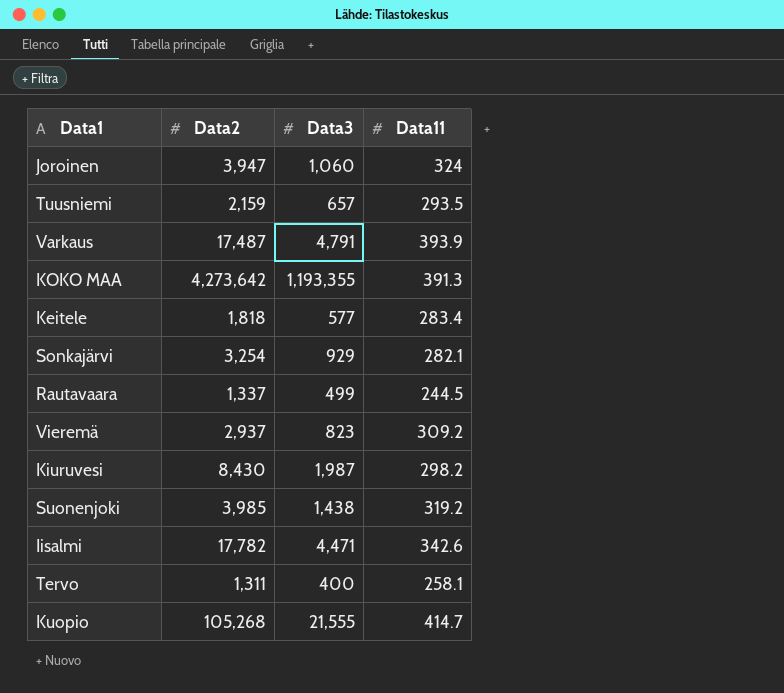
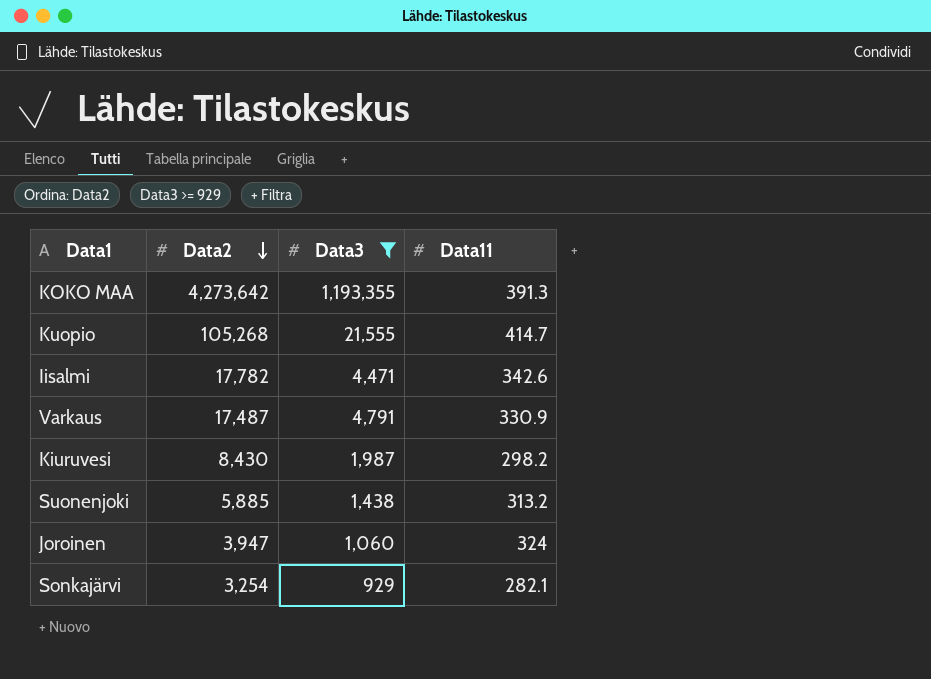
filter: none -> Data3 >= 929
row order: none -> Data2 descending
Varkaus | Data11: 393.9 -> 330.9
Suonenjoki | Data2: 3,985 -> 5,885
Suonenjoki | Data11: 319.2 -> 313.2

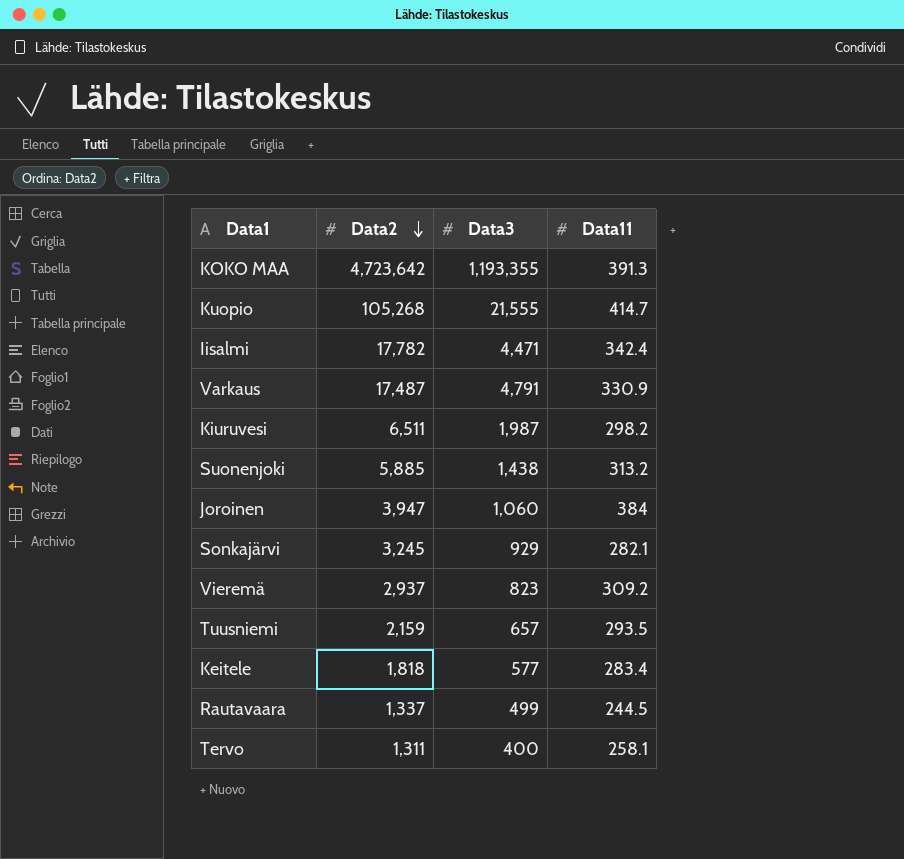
filter: Data3 >= 929 -> none
KOKO MAA | Data2: 4,273,642 -> 4,723,642
Iisalmi | Data11: 342.6 -> 342.4
Kiuruvesi | Data2: 8,430 -> 6,511
Joroinen | Data11: 324 -> 384
Sonkajärvi | Data2: 3,254 -> 3,245

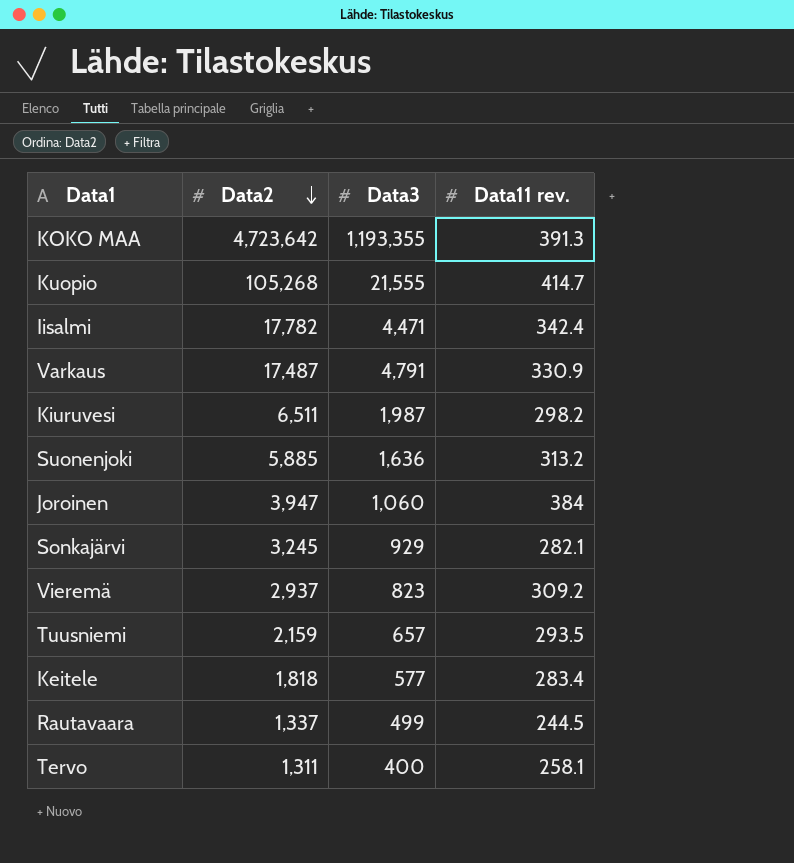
column name: Data11 -> Data11 rev.
Suonenjoki | Data3: 1,438 -> 1,636

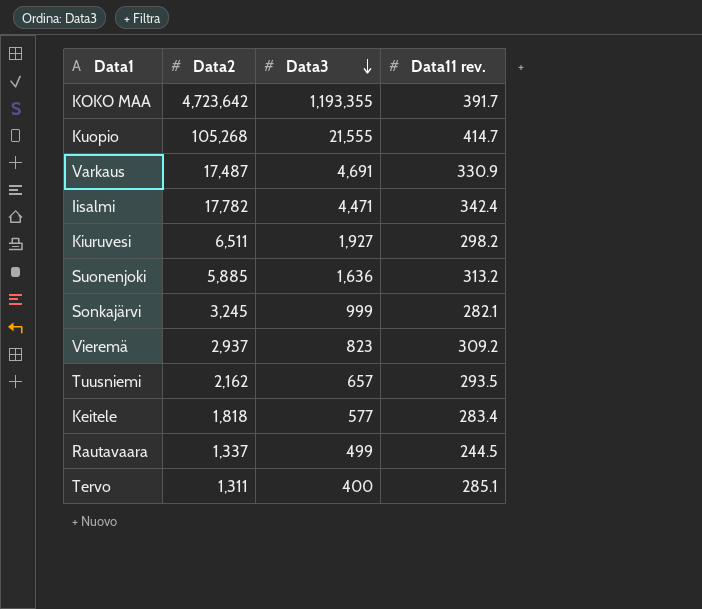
row order: Data2 descending -> Data3 descending
row Joroinen: 3,947 | 1,060 | 384 -> none
KOKO MAA | Data11 rev.: 391.3 -> 391.7
Varkaus | Data3: 4,791 -> 4,691
Kiuruvesi | Data3: 1,987 -> 1,927
Sonkajärvi | Data3: 929 -> 999
Tuusniemi | Data2: 2,159 -> 2,162
Tervo | Data11 rev.: 258.1 -> 285.1

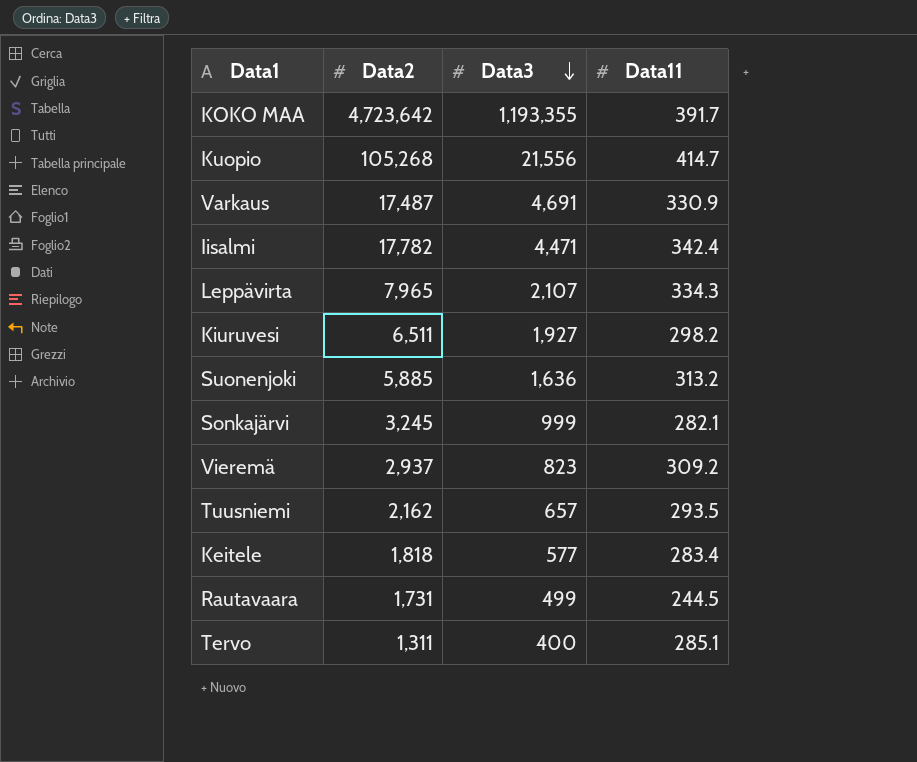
column name: Data11 rev. -> Data11
Kuopio | Data3: 21,555 -> 21,556
row Leppävirta: none -> 7,965 | 2,107 | 334.3
Rautavaara | Data2: 1,337 -> 1,731

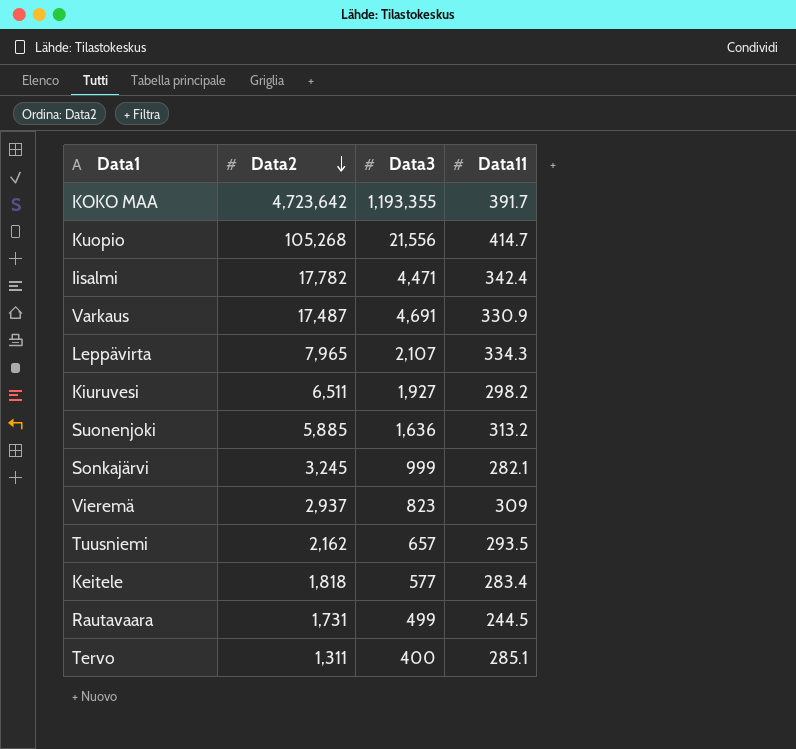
row order: Data3 descending -> Data2 descending
Vieremä | Data11: 309.2 -> 309

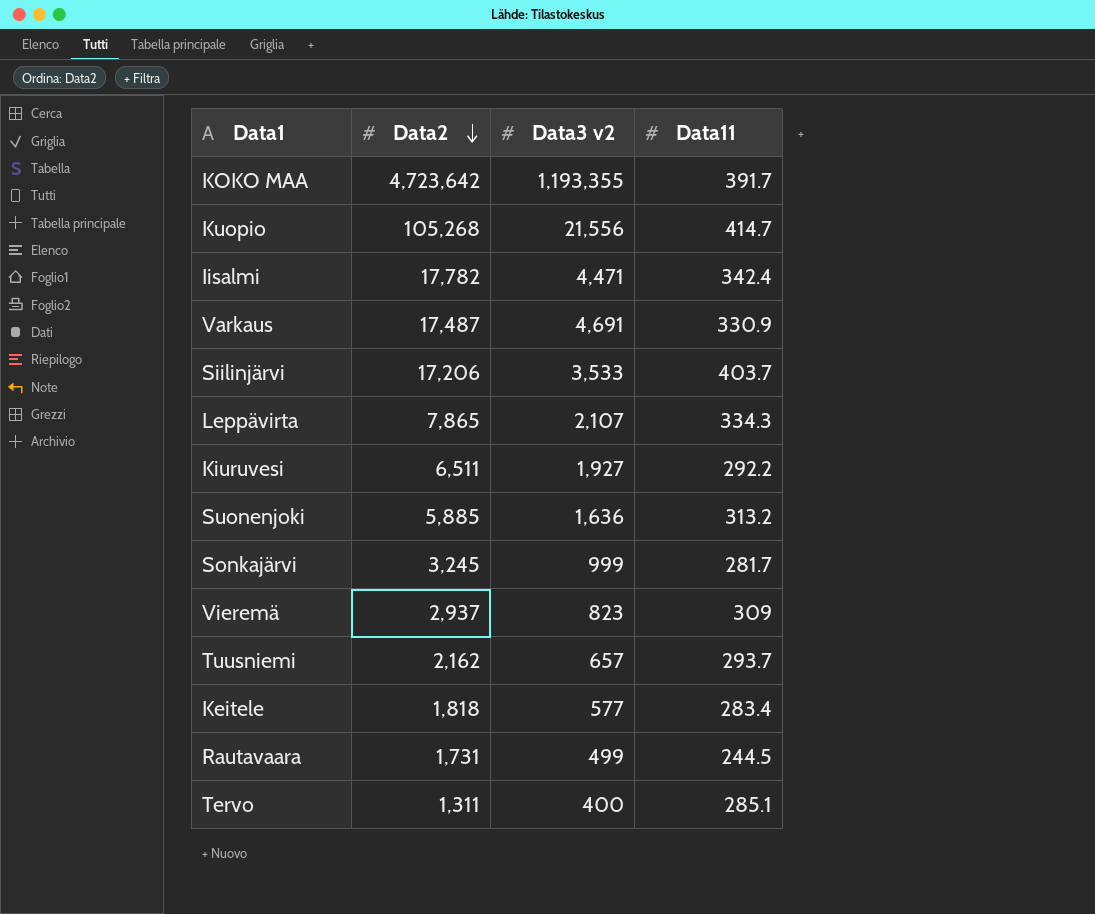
column name: Data3 -> Data3 v2
row Siilinjärvi: none -> 17,206 | 3,533 | 403.7
Leppävirta | Data2: 7,965 -> 7,865
Kiuruvesi | Data11: 298.2 -> 292.2
Sonkajärvi | Data11: 282.1 -> 281.7
Tuusniemi | Data11: 293.5 -> 293.7

